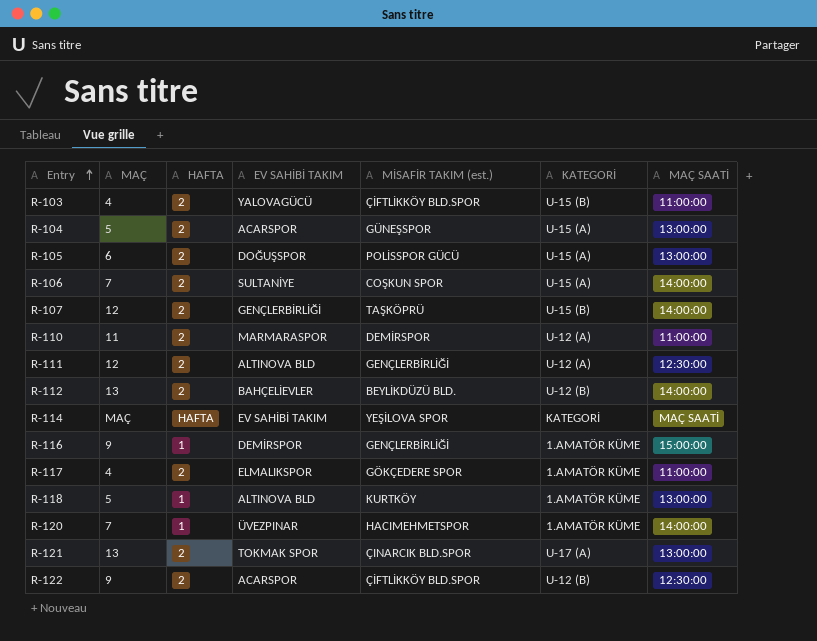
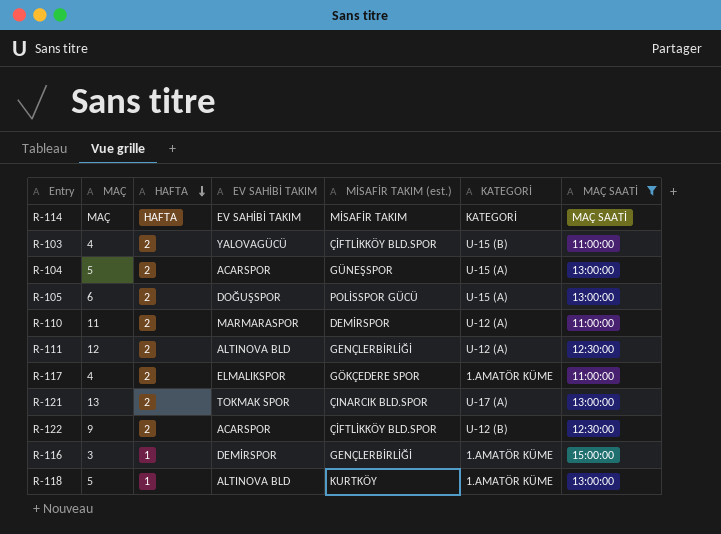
filter: none -> MAÇ SAATİ != 14:00:00
row order: Entry ascending -> HAFTA descending
R-114 | MİSAFİR TAKIM (est.): YEŞİLOVA SPOR -> MİSAFİR TAKIM
R-116 | MAÇ: 9 -> 3

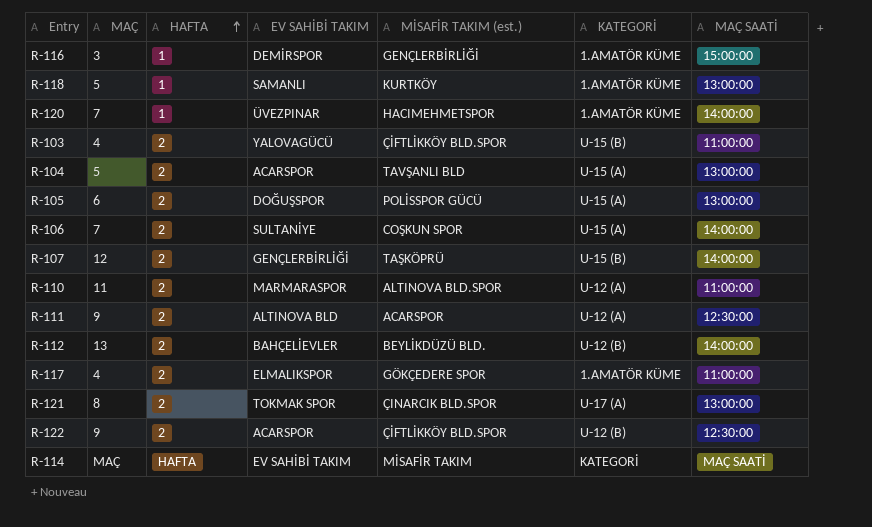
filter: MAÇ SAATİ != 14:00:00 -> none
row order: HAFTA descending -> HAFTA ascending
R-118 | EV SAHİBİ TAKIM: ALTINOVA BLD -> SAMANLI
R-104 | MİSAFİR TAKIM (est.): GÜNEŞSPOR -> TAVŞANLI BLD
R-110 | MİSAFİR TAKIM (est.): DEMİRSPOR -> ALTINOVA BLD.SPOR
R-111 | MAÇ: 12 -> 9
R-111 | MİSAFİR TAKIM (est.): GENÇLERBİRLİĞİ -> ACARSPOR
R-121 | MAÇ: 13 -> 8

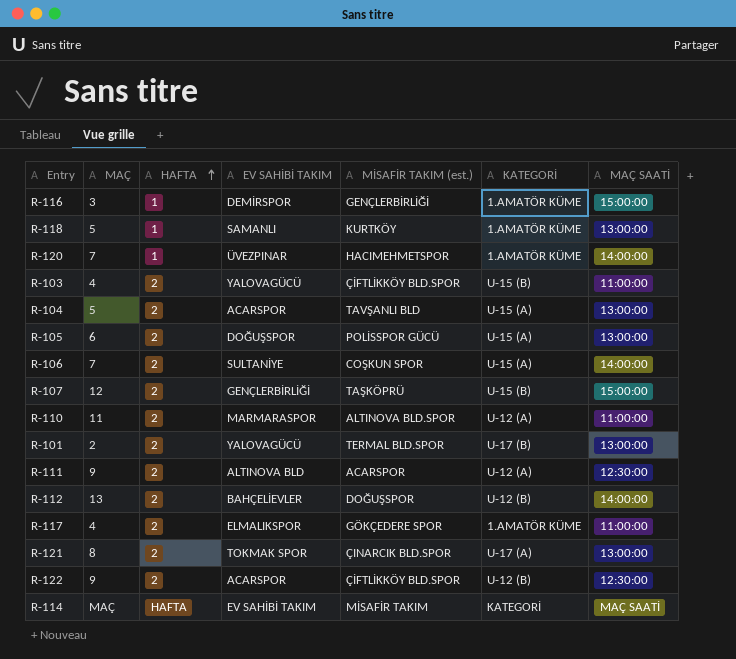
R-107 | MAÇ SAATİ: 14:00:00 -> 15:00:00
row R-101: none -> 2 | 2 | YALOVAGÜCÜ | TERMAL BLD.SPOR | U-17 (B) | 13:00:00
R-112 | MİSAFİR TAKIM (est.): BEYLİKDÜZÜ BLD. -> DOĞUŞSPOR

